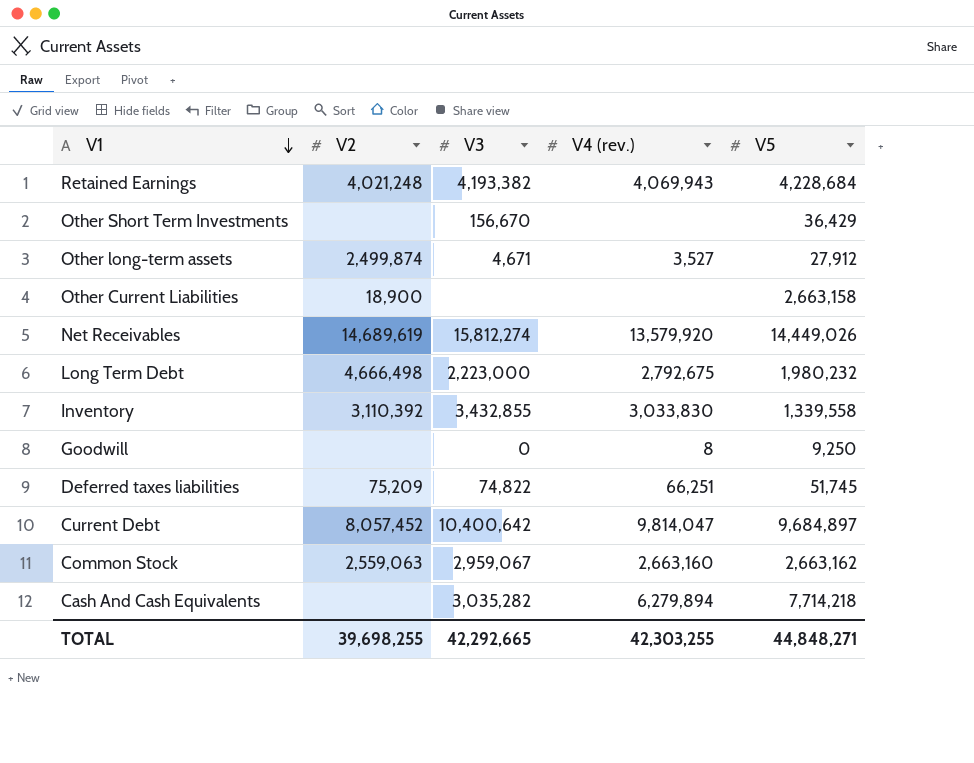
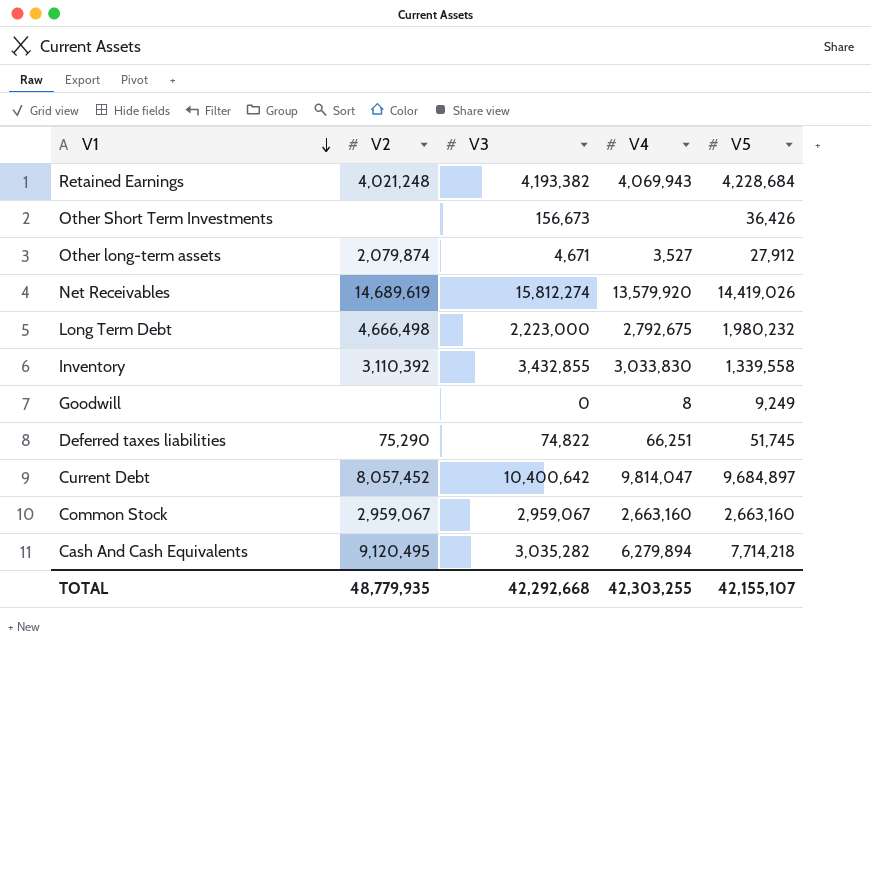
column name: V4 (rev.) -> V4
row Other Current Liabilities: 18,900 | none | none | 2,663,158 -> none
Other Short Term Investments | V3: 156,670 -> 156,673
Other Short Term Investments | V5: 36,429 -> 36,426
Other long-term assets | V2: 2,499,874 -> 2,079,874
Net Receivables | V5: 14,449,026 -> 14,419,026
Goodwill | V5: 9,250 -> 9,249
Deferred taxes liabilities | V2: 75,209 -> 75,290
Common Stock | V2: 2,559,063 -> 2,959,067
Common Stock | V5: 2,663,162 -> 2,663,160
Cash And Cash Equivalents | V2: none -> 9,120,495
TOTAL | V2: 39,698,255 -> 48,779,935
TOTAL | V3: 42,292,665 -> 42,292,668
TOTAL | V5: 44,848,271 -> 42,155,107

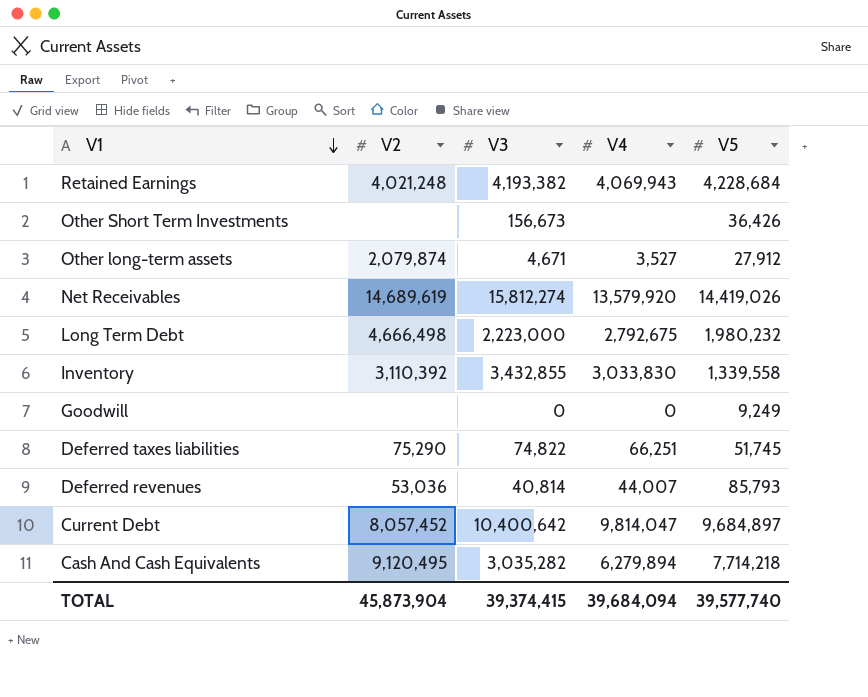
row Common Stock: 2,959,067 | 2,959,067 | 2,663,160 | 2,663,160 -> none
Goodwill | V4: 8 -> 0
row Deferred revenues: none -> 53,036 | 40,814 | 44,007 | 85,793
TOTAL | V2: 48,779,935 -> 45,873,904
TOTAL | V3: 42,292,668 -> 39,374,415
TOTAL | V4: 42,303,255 -> 39,684,094
TOTAL | V5: 42,155,107 -> 39,577,740

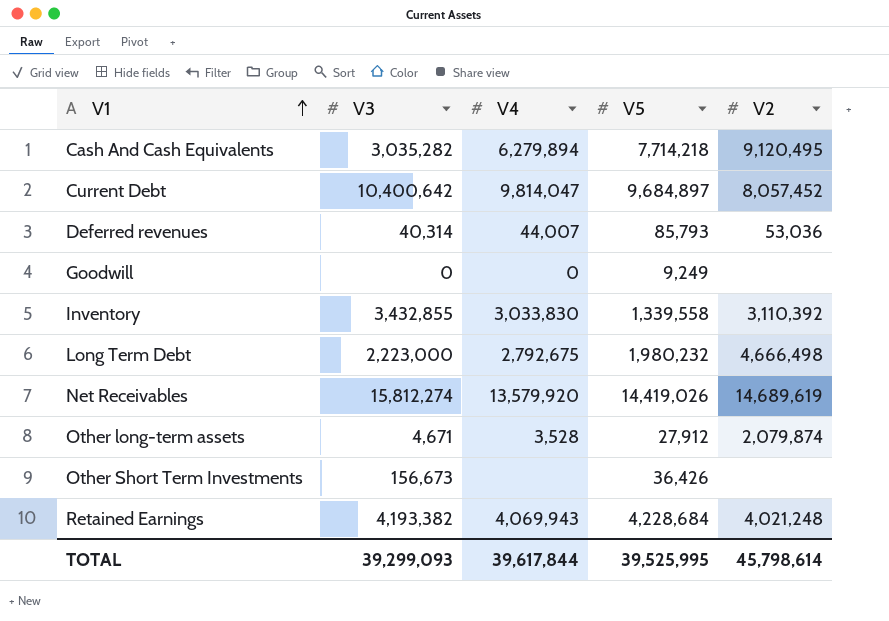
row order: V1 descending -> V1 ascending
column V2 | position: 2 -> 5
row Deferred taxes liabilities: 75,290 | 74,822 | 66,251 | 51,745 -> none
Deferred revenues | V3: 40,814 -> 40,314
Other long-term assets | V4: 3,527 -> 3,528
TOTAL | V3: 39,374,415 -> 39,299,093
TOTAL | V4: 39,684,094 -> 39,617,844
TOTAL | V5: 39,577,740 -> 39,525,995
TOTAL | V2: 45,873,904 -> 45,798,614

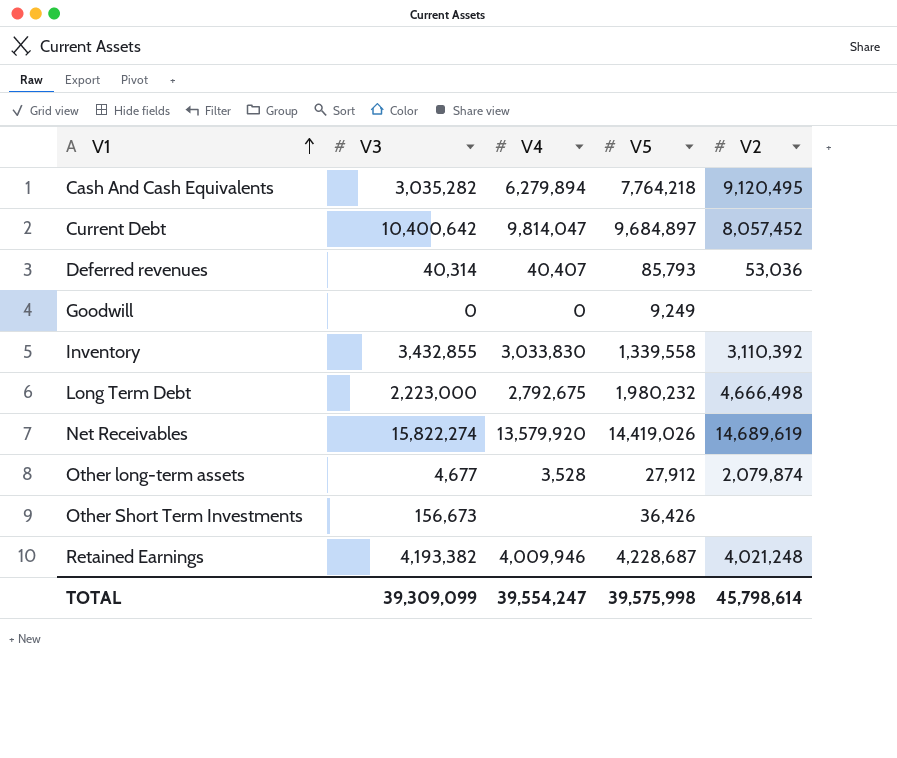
Cash And Cash Equivalents | V5: 7,714,218 -> 7,764,218
Deferred revenues | V4: 44,007 -> 40,407
Net Receivables | V3: 15,812,274 -> 15,822,274
Other long-term assets | V3: 4,671 -> 4,677
Retained Earnings | V4: 4,069,943 -> 4,009,946
Retained Earnings | V5: 4,228,684 -> 4,228,687
TOTAL | V3: 39,299,093 -> 39,309,099
TOTAL | V4: 39,617,844 -> 39,554,247
TOTAL | V5: 39,525,995 -> 39,575,998

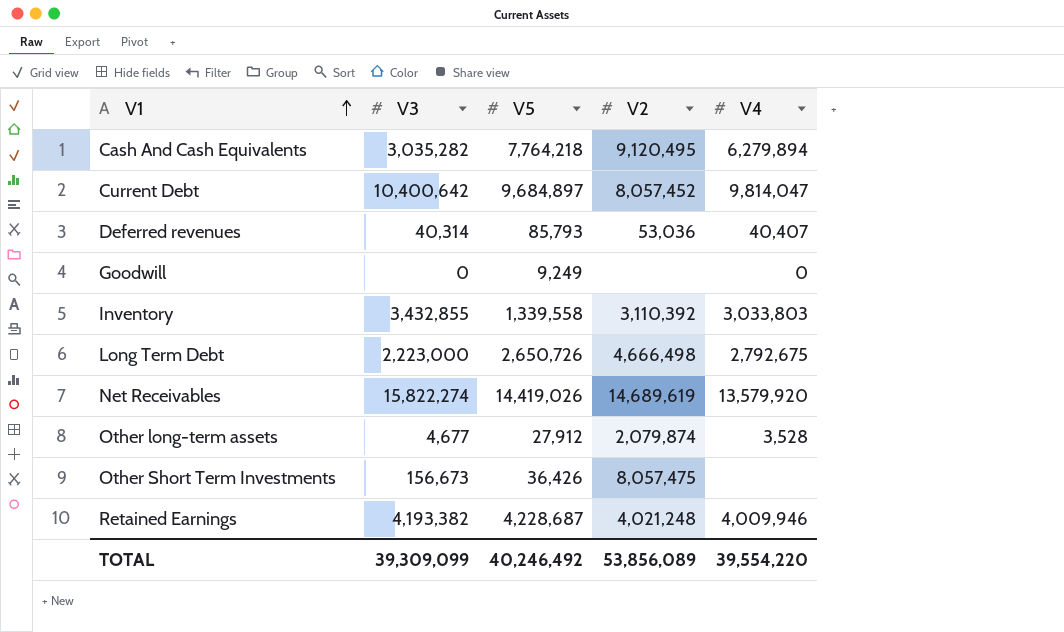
column V4 | position: 3 -> 5
Inventory | V4: 3,033,830 -> 3,033,803
Long Term Debt | V5: 1,980,232 -> 2,650,726
Other Short Term Investments | V2: none -> 8,057,475
TOTAL | V5: 39,575,998 -> 40,246,492
TOTAL | V2: 45,798,614 -> 53,856,089
TOTAL | V4: 39,554,247 -> 39,554,220

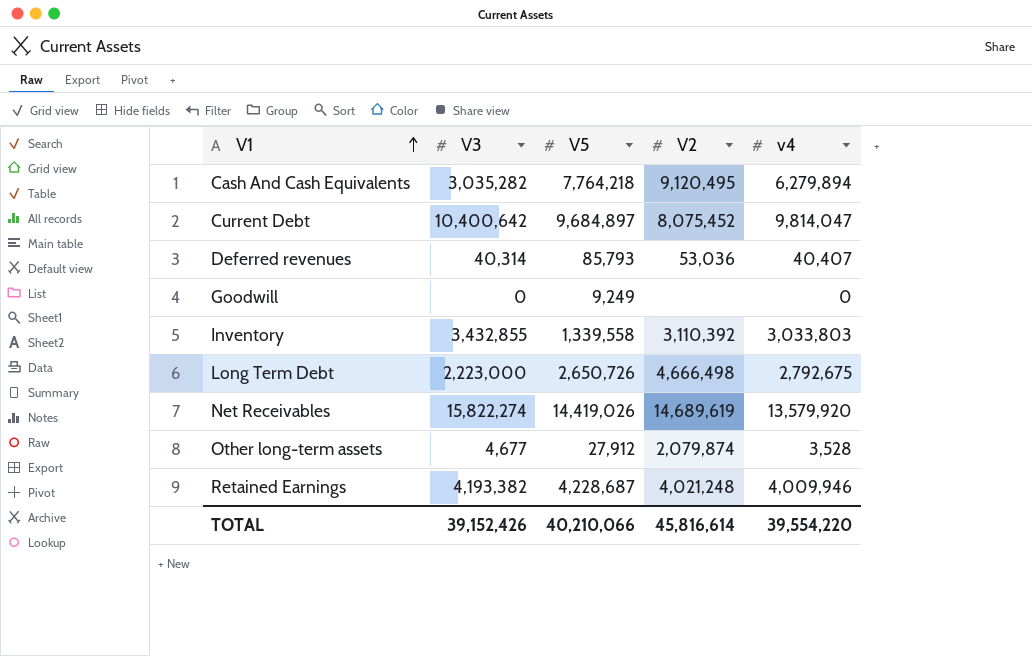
column name: V4 -> v4
row Other Short Term Investments: 156,673 | 36,426 | 8,057,475 | none -> none
Current Debt | V2: 8,057,452 -> 8,075,452
TOTAL | V3: 39,309,099 -> 39,152,426
TOTAL | V5: 40,246,492 -> 40,210,066
TOTAL | V2: 53,856,089 -> 45,816,614

